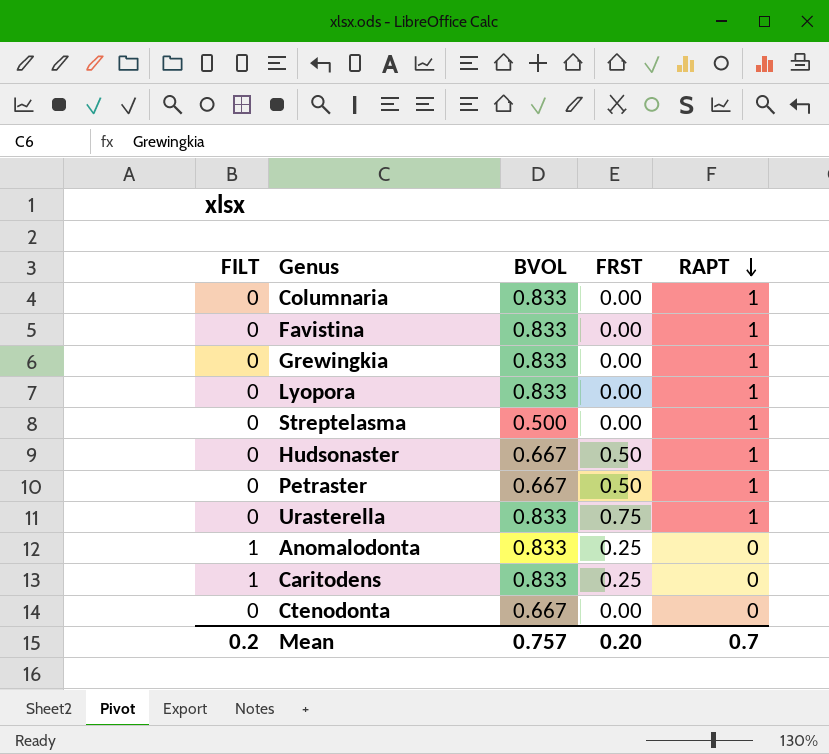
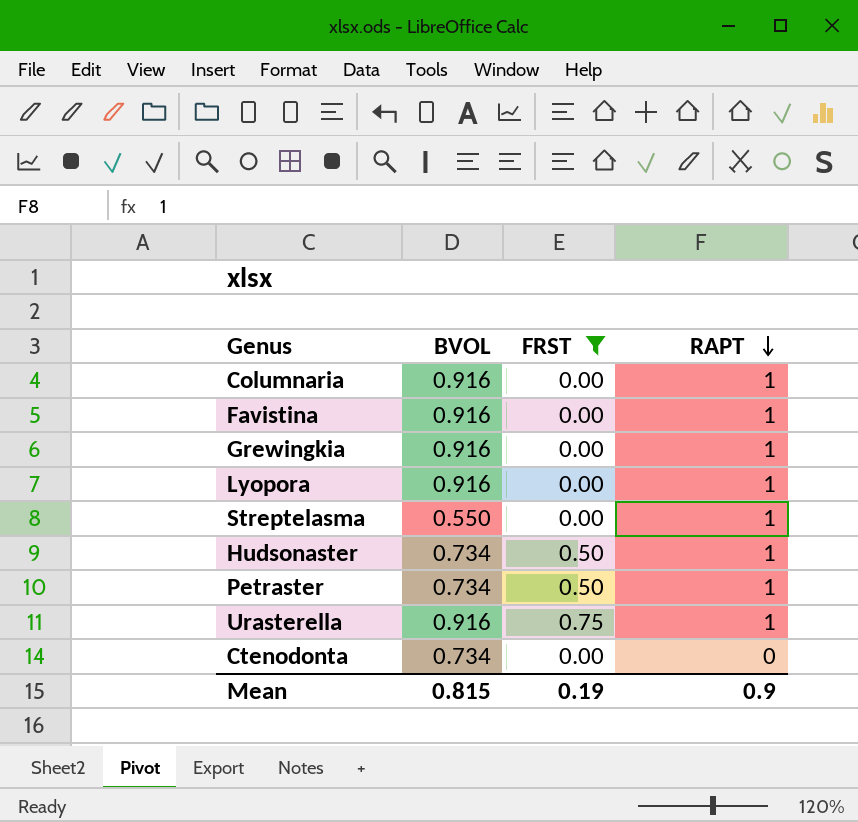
filter: none -> FRST != 0.25
column FILT | position: 1 -> none
Columnaria | BVOL: 0.833 -> 0.916
Favistina | BVOL: 0.833 -> 0.916
Grewingkia | BVOL: 0.833 -> 0.916
Lyopora | BVOL: 0.833 -> 0.916
Streptelasma | BVOL: 0.500 -> 0.550
Hudsonaster | BVOL: 0.667 -> 0.734
Petraster | BVOL: 0.667 -> 0.734
Urasterella | BVOL: 0.833 -> 0.916
Ctenodonta | BVOL: 0.667 -> 0.734
Mean | BVOL: 0.757 -> 0.815
Mean | FRST: 0.20 -> 0.19
Mean | RAPT: 0.7 -> 0.9

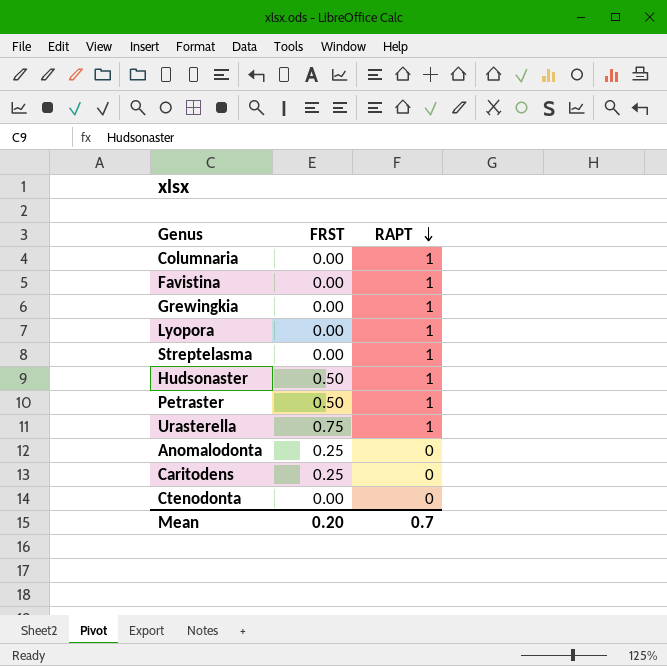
filter: FRST != 0.25 -> none
column BVOL | position: 2 -> none
Mean | FRST: 0.19 -> 0.20
Mean | RAPT: 0.9 -> 0.7

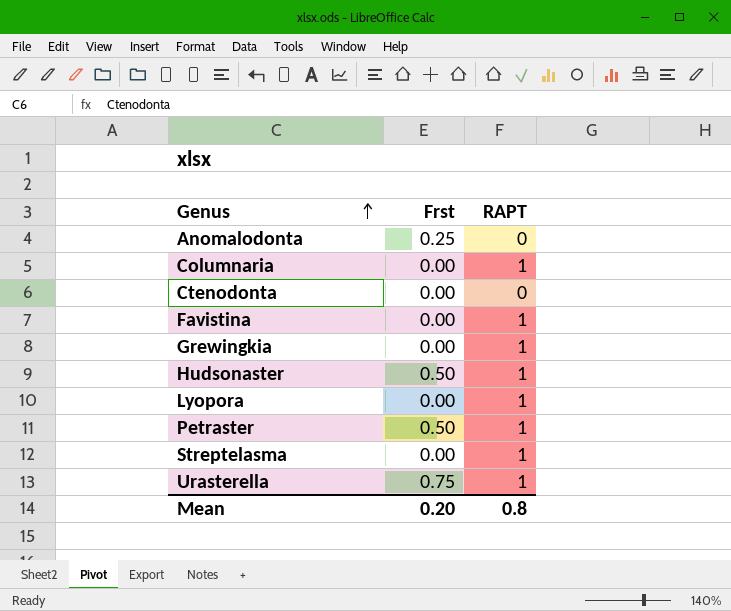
row order: RAPT descending -> Genus ascending
column name: FRST -> Frst
row Caritodens: 0.25 | 0 -> none
Mean | RAPT: 0.7 -> 0.8

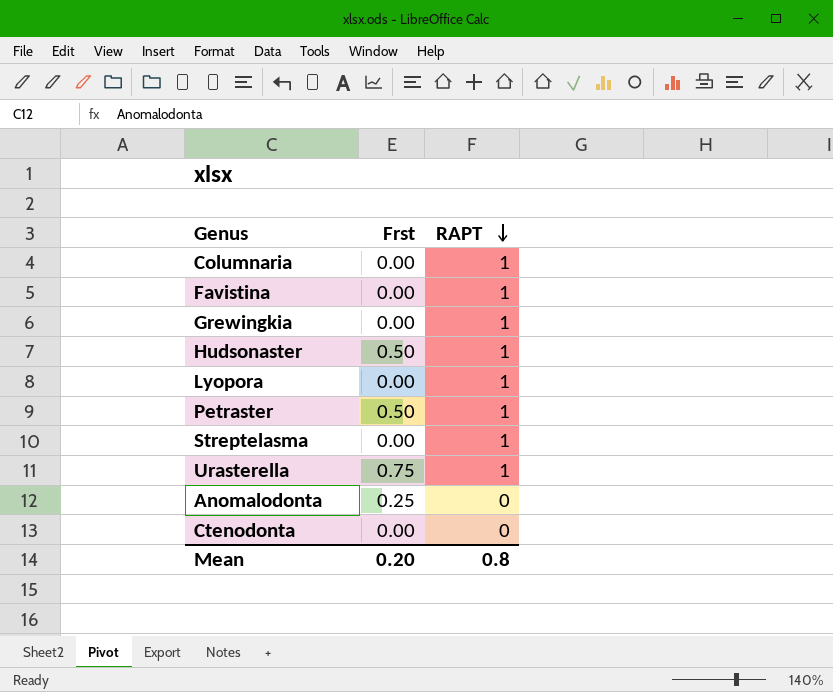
row order: Genus ascending -> RAPT descending

